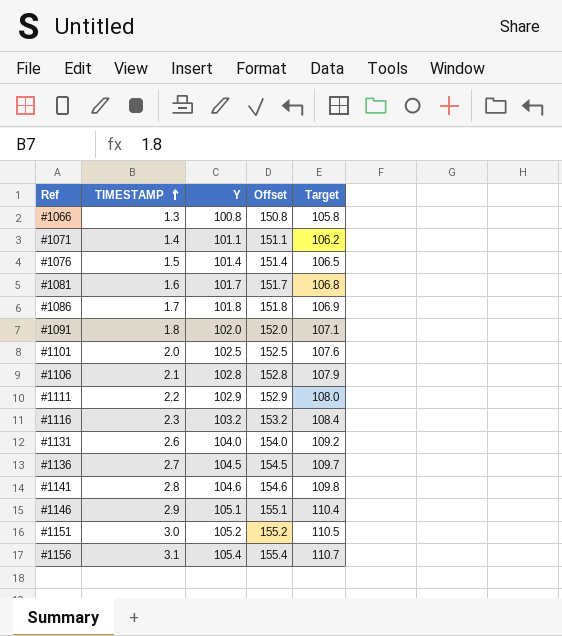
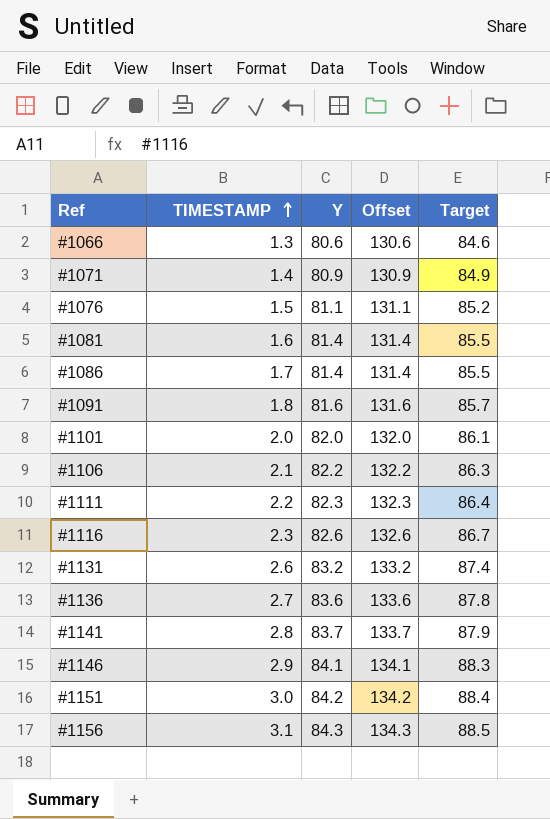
#1066 | Y: 100.8 -> 80.6
#1066 | Offset: 150.8 -> 130.6
#1066 | Target: 105.8 -> 84.6
#1071 | Y: 101.1 -> 80.9
#1071 | Offset: 151.1 -> 130.9
#1071 | Target: 106.2 -> 84.9
#1076 | Y: 101.4 -> 81.1
#1076 | Offset: 151.4 -> 131.1
#1076 | Target: 106.5 -> 85.2
#1081 | Y: 101.7 -> 81.4
#1081 | Offset: 151.7 -> 131.4
#1081 | Target: 106.8 -> 85.5
#1086 | Y: 101.8 -> 81.4
#1086 | Offset: 151.8 -> 131.4
#1086 | Target: 106.9 -> 85.5
#1091 | Y: 102.0 -> 81.6
#1091 | Offset: 152.0 -> 131.6
#1091 | Target: 107.1 -> 85.7
#1101 | Y: 102.5 -> 82.0
#1101 | Offset: 152.5 -> 132.0
#1101 | Target: 107.6 -> 86.1
#1106 | Y: 102.8 -> 82.2
#1106 | Offset: 152.8 -> 132.2
#1106 | Target: 107.9 -> 86.3
#1111 | Y: 102.9 -> 82.3
#1111 | Offset: 152.9 -> 132.3
#1111 | Target: 108.0 -> 86.4
#1116 | Y: 103.2 -> 82.6
#1116 | Offset: 153.2 -> 132.6
#1116 | Target: 108.4 -> 86.7
#1131 | Y: 104.0 -> 83.2
#1131 | Offset: 154.0 -> 133.2
#1131 | Target: 109.2 -> 87.4
#1136 | Y: 104.5 -> 83.6
#1136 | Offset: 154.5 -> 133.6
#1136 | Target: 109.7 -> 87.8
#1141 | Y: 104.6 -> 83.7
#1141 | Offset: 154.6 -> 133.7
#1141 | Target: 109.8 -> 87.9
#1146 | Y: 105.1 -> 84.1
#1146 | Offset: 155.1 -> 134.1
#1146 | Target: 110.4 -> 88.3
#1151 | Y: 105.2 -> 84.2
#1151 | Offset: 155.2 -> 134.2
#1151 | Target: 110.5 -> 88.4
#1156 | Y: 105.4 -> 84.3
#1156 | Offset: 155.4 -> 134.3
#1156 | Target: 110.7 -> 88.5

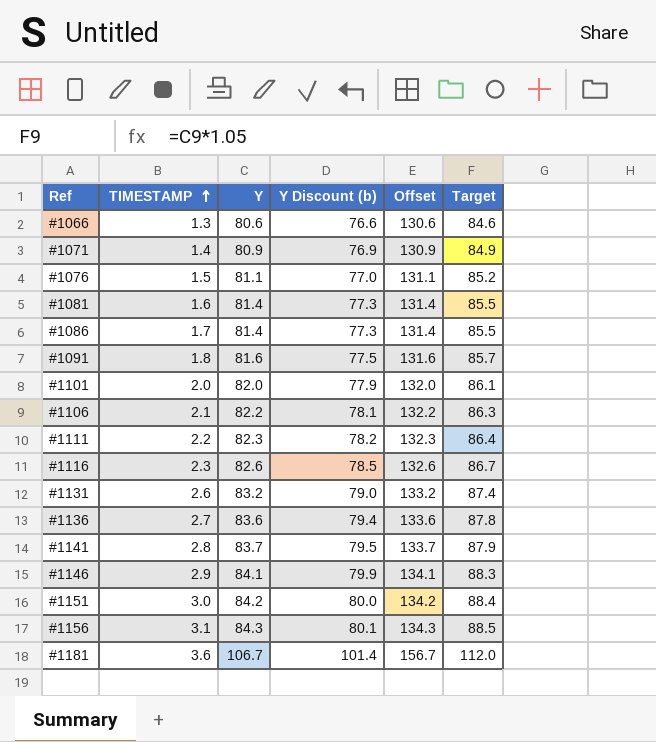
column Y Discount (b) | formula: none -> [Y] * 0.95
row #1181: none -> 3.6 | 106.7 | 101.4 | 156.7 | 112.0

